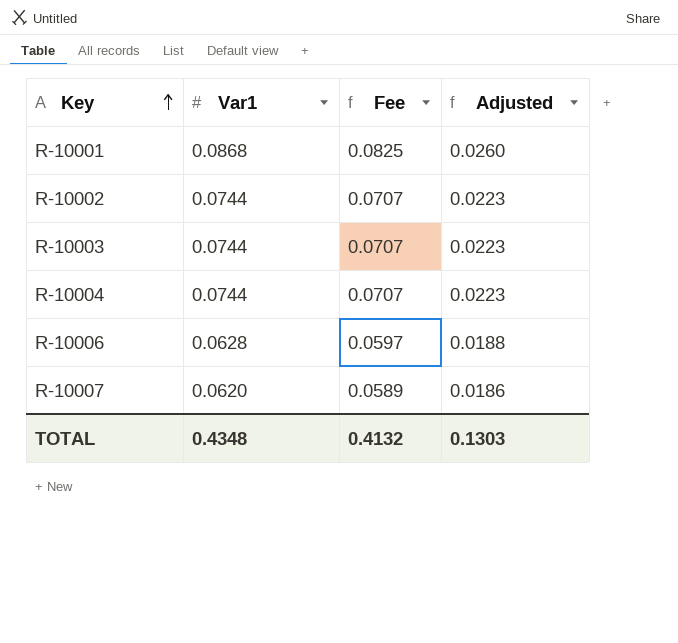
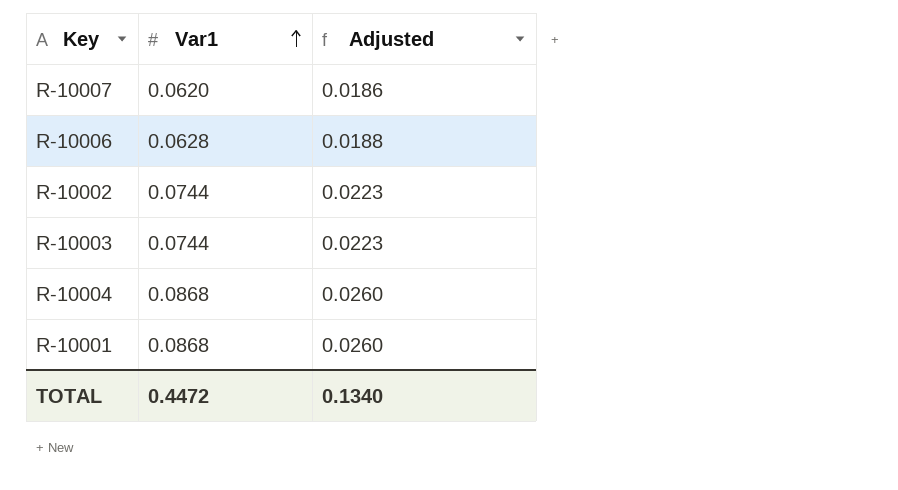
row order: Key ascending -> Var1 ascending
column Fee | formula: [Var1] * 0.95 -> none
R-10004 | Var1: 0.0744 -> 0.0868
R-10004 | Adjusted: 0.0223 -> 0.0260
TOTAL | Var1: 0.4348 -> 0.4472
TOTAL | Adjusted: 0.1303 -> 0.1340

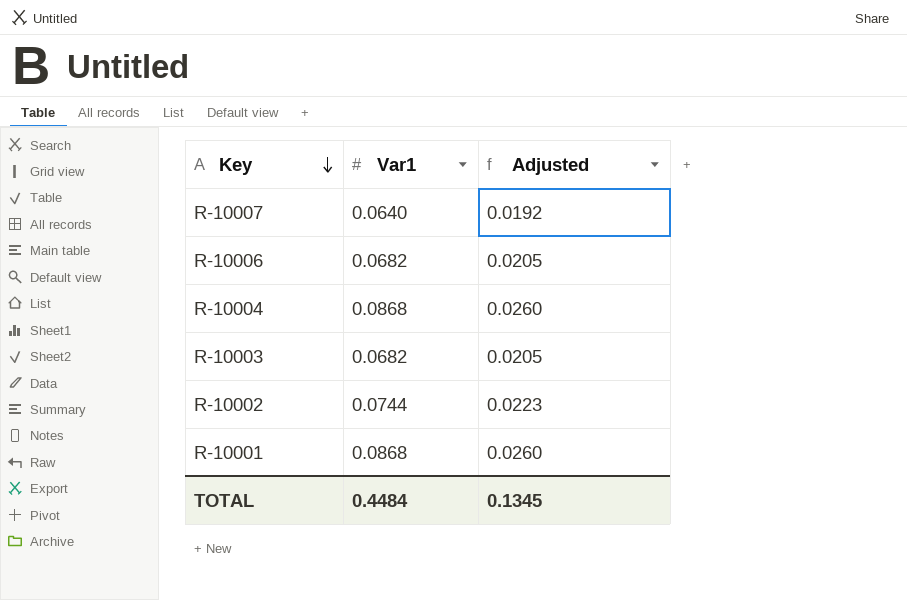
row order: Var1 ascending -> Key descending
R-10007 | Var1: 0.0620 -> 0.0640
R-10007 | Adjusted: 0.0186 -> 0.0192
R-10006 | Var1: 0.0628 -> 0.0682
R-10006 | Adjusted: 0.0188 -> 0.0205
R-10003 | Var1: 0.0744 -> 0.0682
R-10003 | Adjusted: 0.0223 -> 0.0205
TOTAL | Var1: 0.4472 -> 0.4484
TOTAL | Adjusted: 0.1340 -> 0.1345

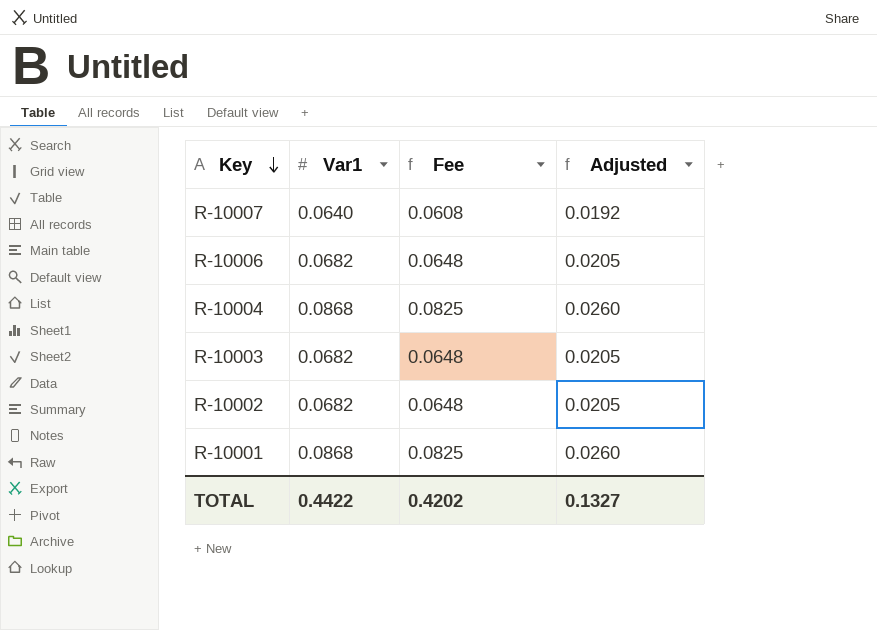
column Fee | formula: none -> [Var1] * 0.95
R-10002 | Var1: 0.0744 -> 0.0682
R-10002 | Adjusted: 0.0223 -> 0.0205
TOTAL | Var1: 0.4484 -> 0.4422
TOTAL | Adjusted: 0.1345 -> 0.1327

